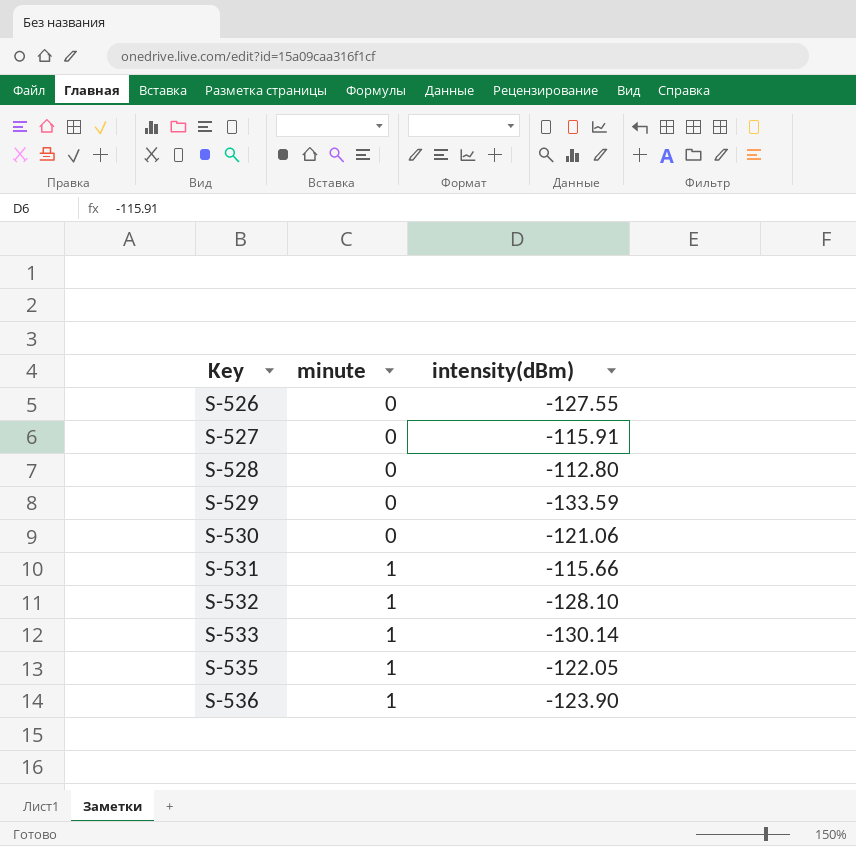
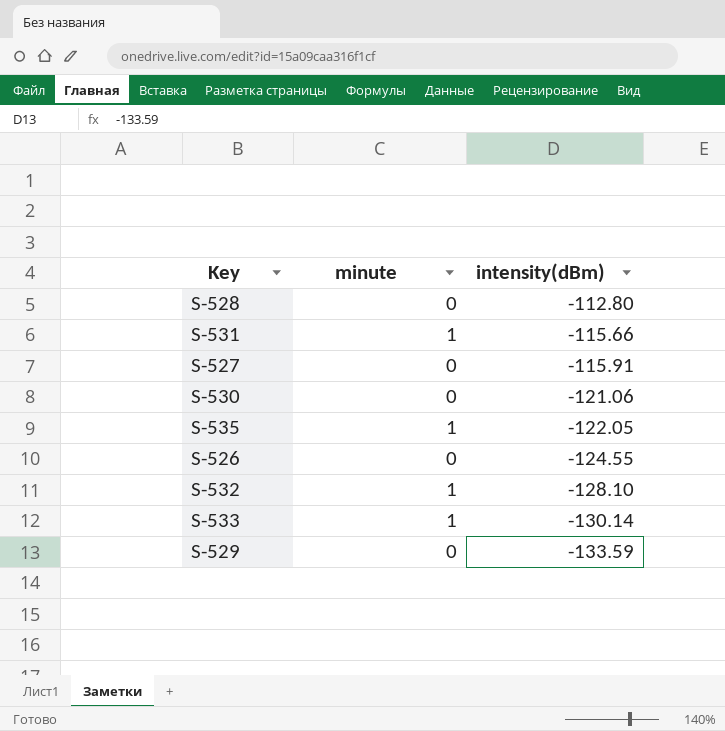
row order: Key ascending -> intensity(dBm) descending
row S-536: 1 | -123.90 -> none
S-526 | intensity(dBm): -127.55 -> -124.55

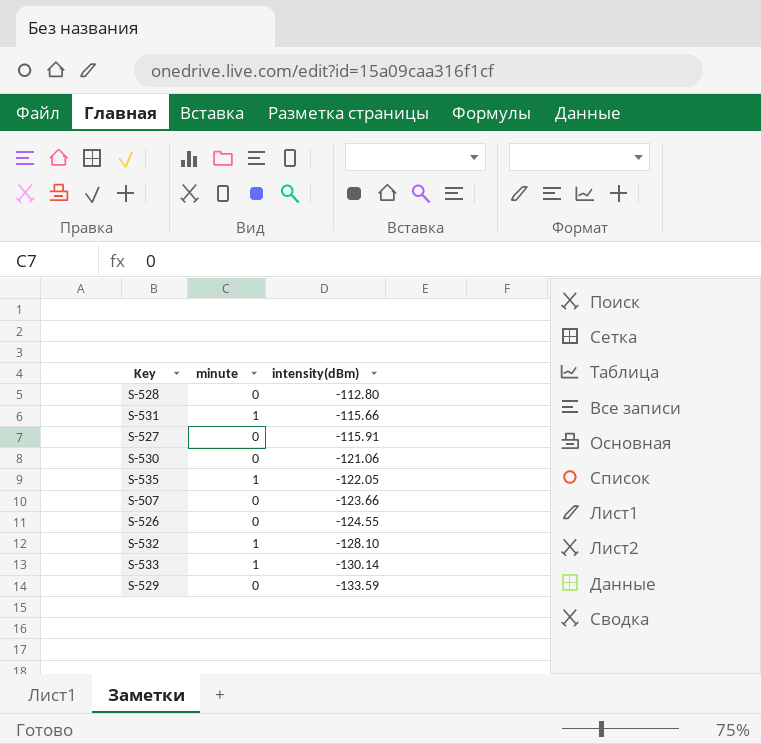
row S-507: none -> 0 | -123.66

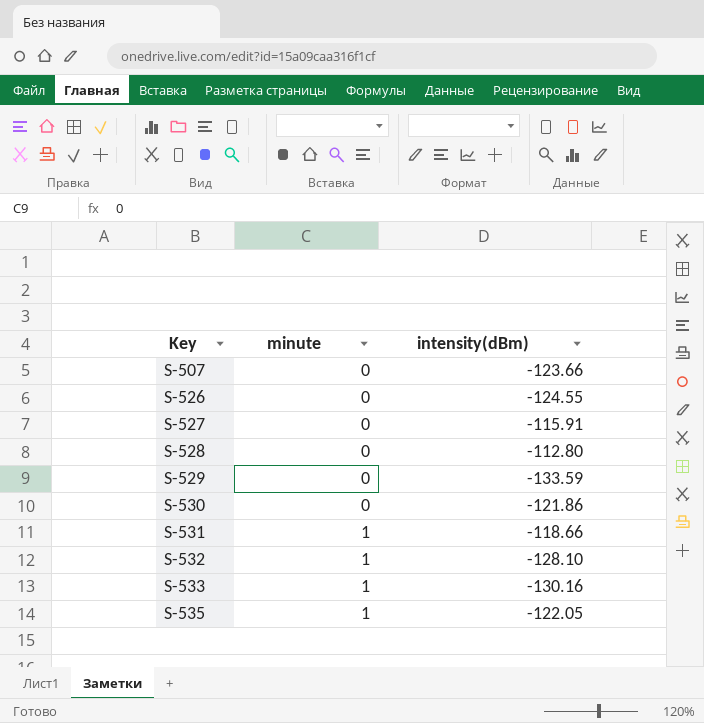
row order: intensity(dBm) descending -> Key ascending
S-530 | intensity(dBm): -121.06 -> -121.86
S-531 | intensity(dBm): -115.66 -> -118.66
S-533 | intensity(dBm): -130.14 -> -130.16

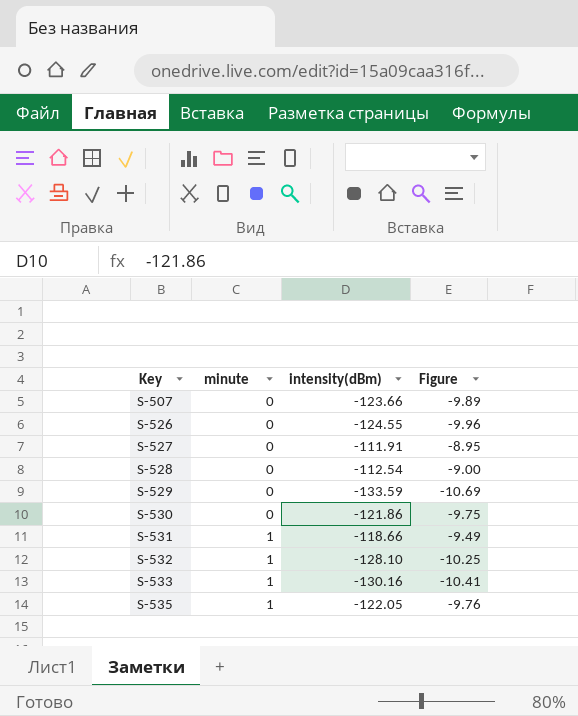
column Figure | formula: none -> [intensity(dBm)] * 0.08
S-527 | intensity(dBm): -115.91 -> -111.91
S-528 | intensity(dBm): -112.80 -> -112.54

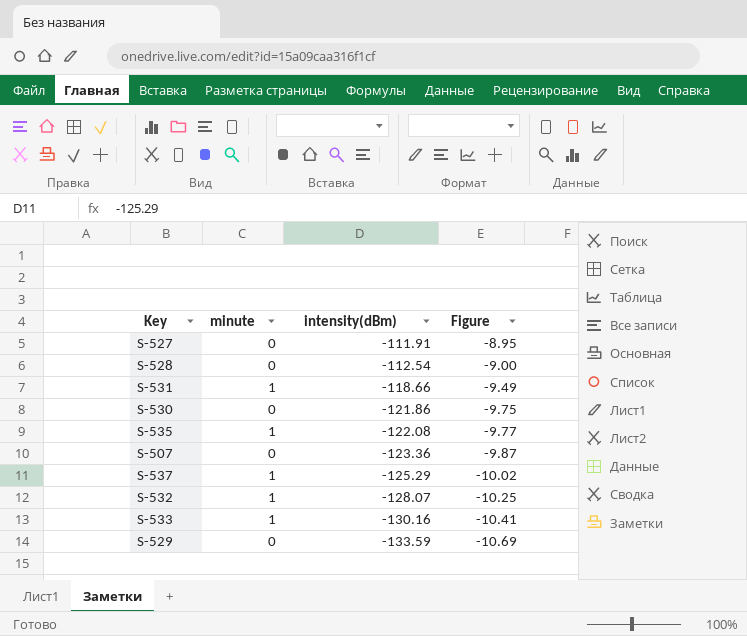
row order: Key ascending -> intensity(dBm) descending
row S-526: 0 | -124.55 | -9.96 -> none
S-535 | intensity(dBm): -122.05 -> -122.08
S-535 | Figure: -9.76 -> -9.77
S-507 | intensity(dBm): -123.66 -> -123.36
S-507 | Figure: -9.89 -> -9.87
row S-537: none -> 1 | -125.29 | -10.02
S-532 | intensity(dBm): -128.10 -> -128.07

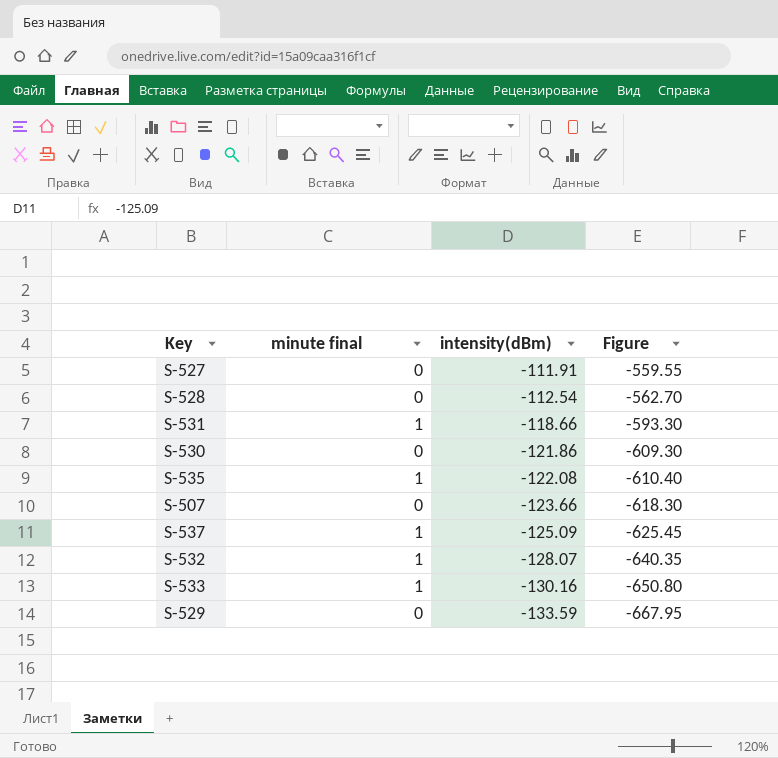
column name: minute -> minute final
column Figure | formula: [intensity(dBm)] * 0.08 -> [intensity(dBm)] * 5
S-507 | intensity(dBm): -123.36 -> -123.66
S-537 | intensity(dBm): -125.29 -> -125.09

